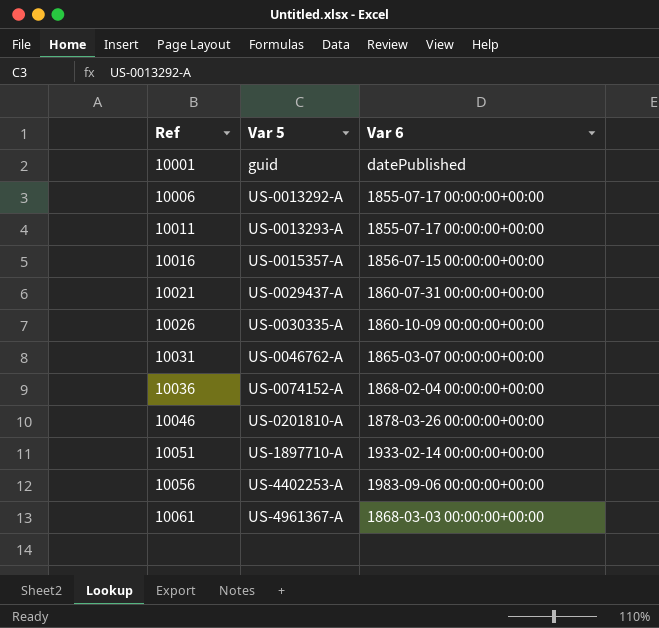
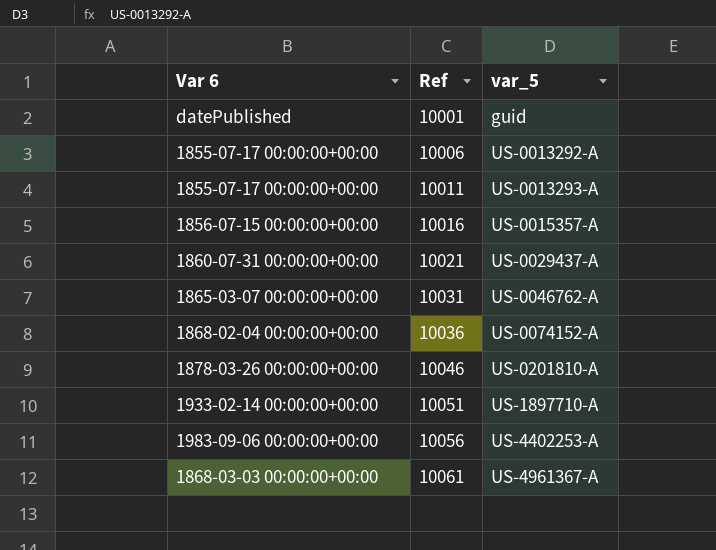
column Var 6 | position: 3 -> 1
column name: Var 5 -> var_5
row 10026: US-0030335-A | 1860-10-09 00:00:00+00:00 -> none

